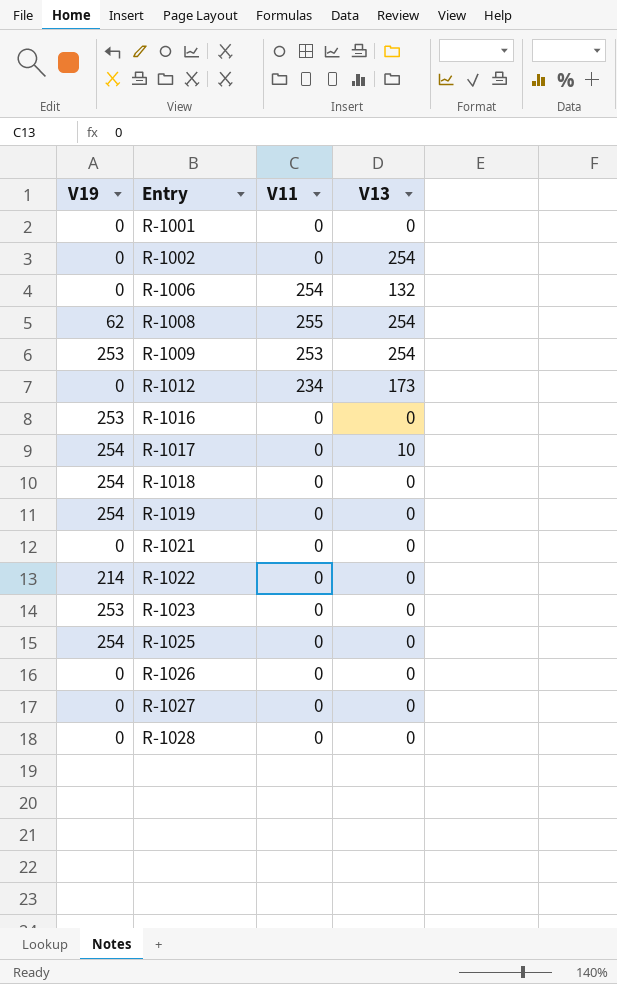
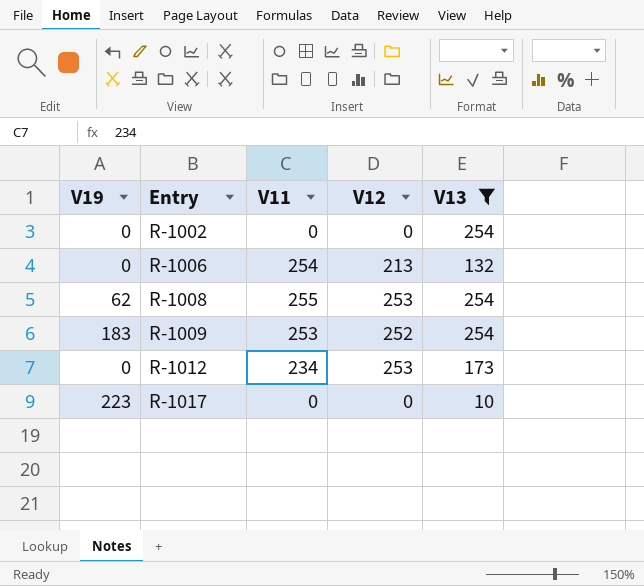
filter: none -> V13 != 0
column V12 | position: none -> 4
R-1009 | V19: 253 -> 183
R-1017 | V19: 254 -> 223

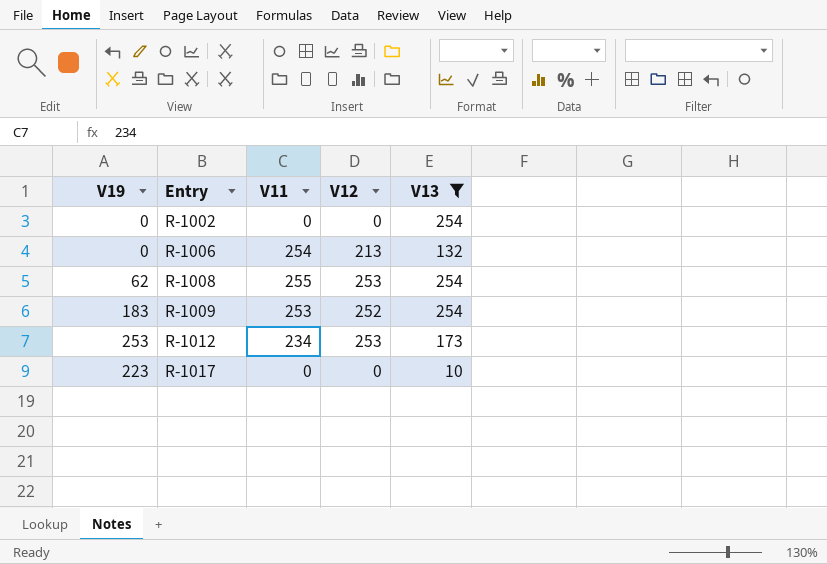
R-1012 | V19: 0 -> 253

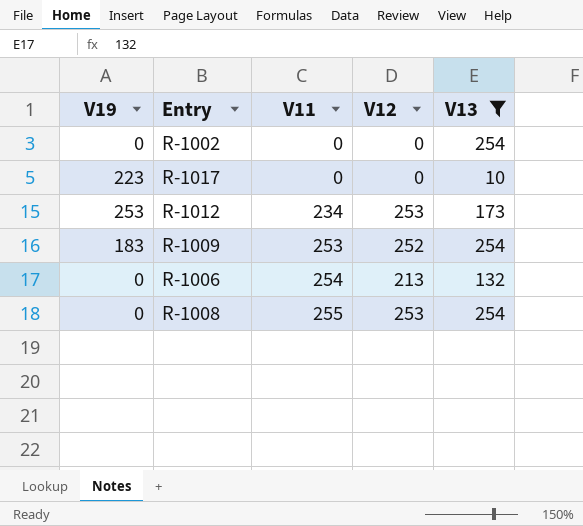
row order: Entry ascending -> V11 ascending
R-1008 | V19: 62 -> 0

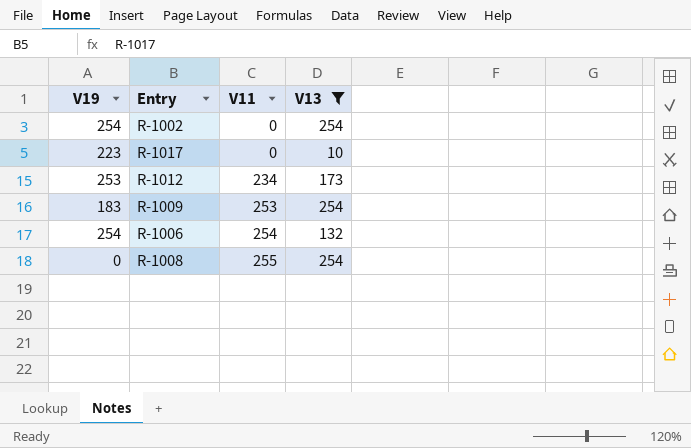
column V12 | position: 4 -> none
R-1002 | V19: 0 -> 254
R-1006 | V19: 0 -> 254

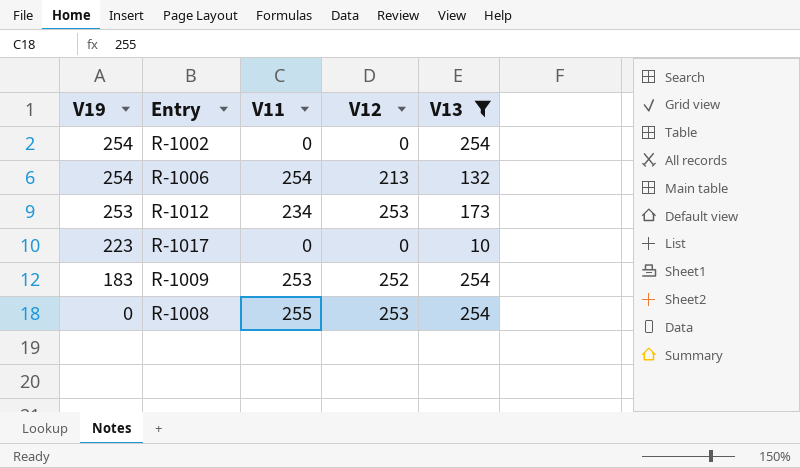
row order: V11 ascending -> V19 descending
column V12 | position: none -> 4

